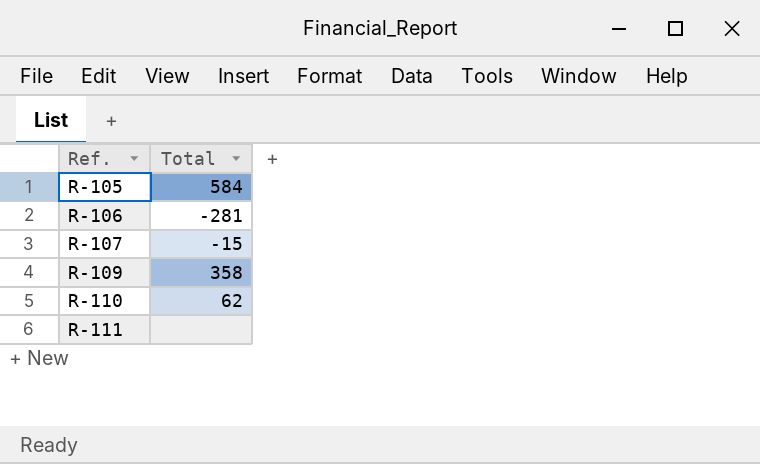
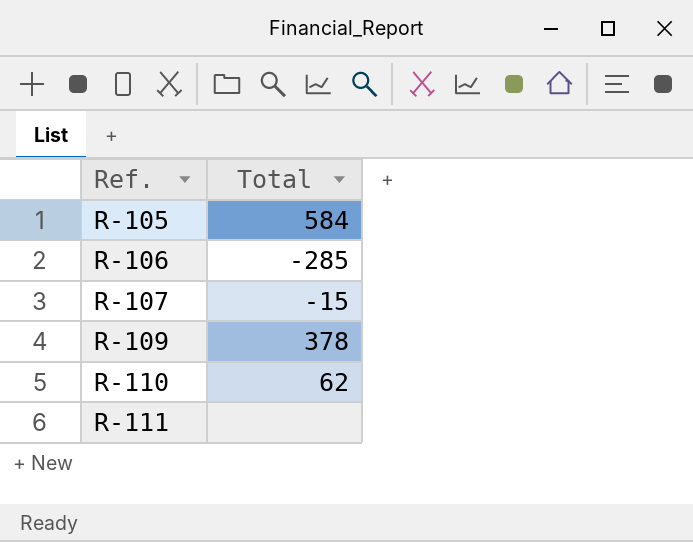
R-106 | Total: -281 -> -285
R-109 | Total: 358 -> 378

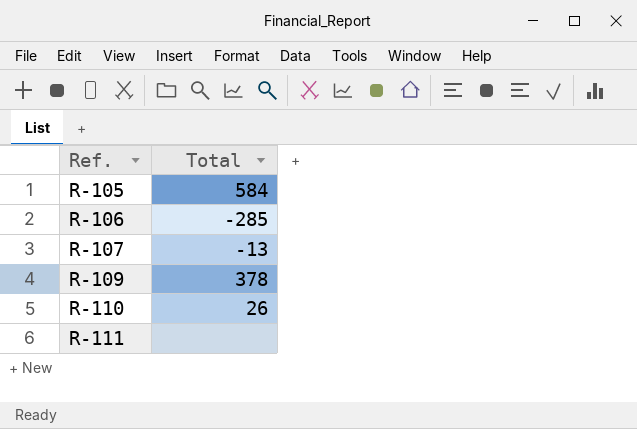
R-107 | Total: -15 -> -13
R-110 | Total: 62 -> 26

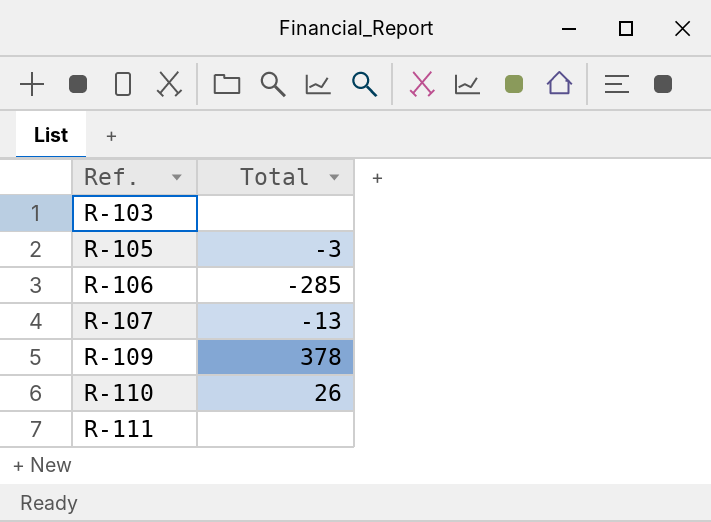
row R-103: none -> none
R-105 | Total: 584 -> -3

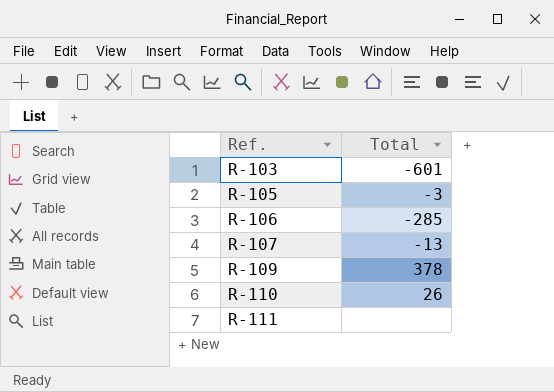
R-103 | Total: none -> -601

